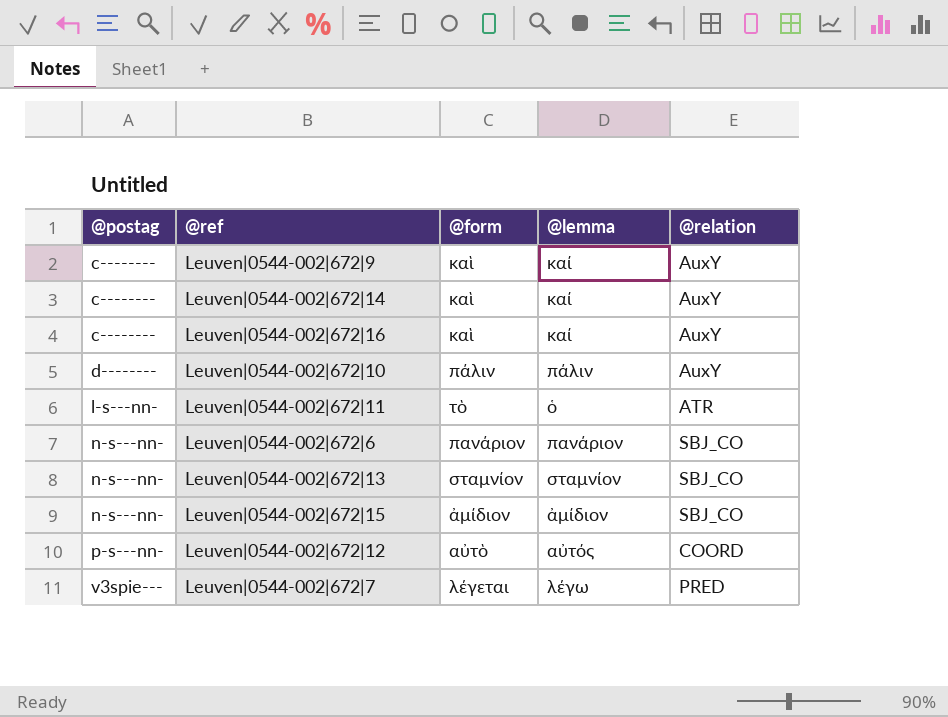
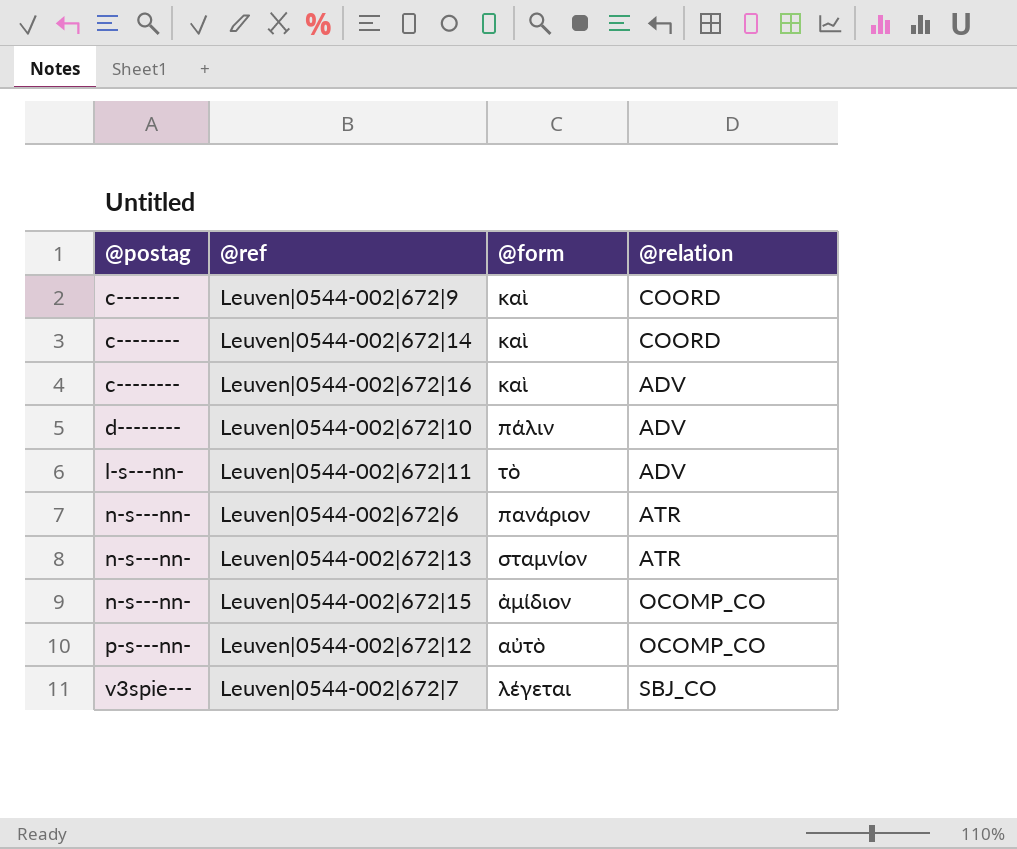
column @lemma | position: 4 -> none
Leuven|0544-002|672|9 | @relation: AuxY -> COORD
Leuven|0544-002|672|14 | @relation: AuxY -> COORD
Leuven|0544-002|672|16 | @relation: AuxY -> ADV
Leuven|0544-002|672|10 | @relation: AuxY -> ADV
Leuven|0544-002|672|11 | @relation: ATR -> ADV
Leuven|0544-002|672|6 | @relation: SBJ_CO -> ATR
Leuven|0544-002|672|13 | @relation: SBJ_CO -> ATR
Leuven|0544-002|672|15 | @relation: SBJ_CO -> OCOMP_CO
Leuven|0544-002|672|12 | @relation: COORD -> OCOMP_CO
Leuven|0544-002|672|7 | @relation: PRED -> SBJ_CO

